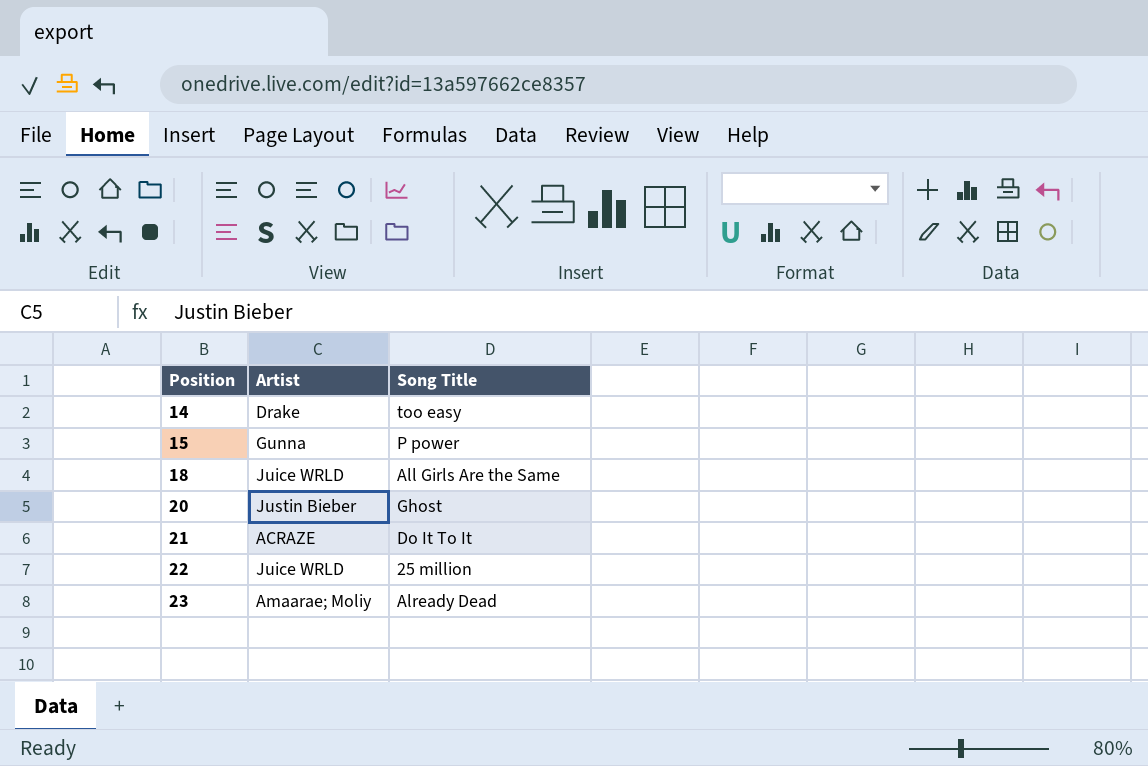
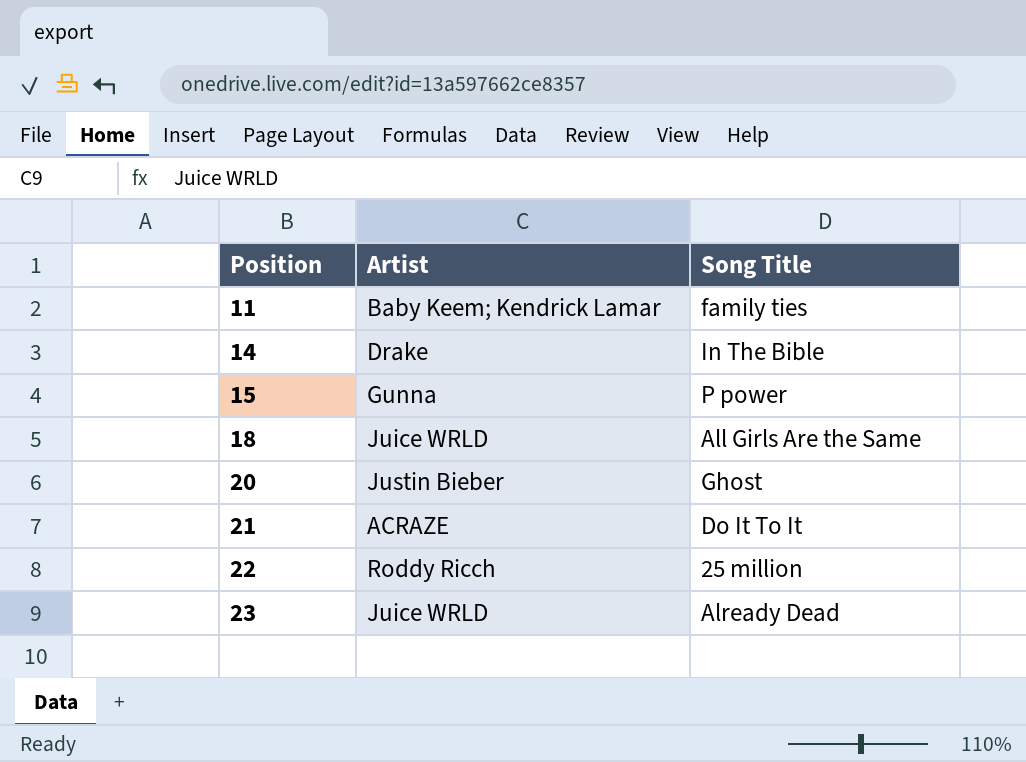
row 11: none -> Baby Keem; Kendrick Lamar | family ties
14 | Song Title: too easy -> In The Bible
22 | Artist: Juice WRLD -> Roddy Ricch
23 | Artist: Amaarae; Moliy -> Juice WRLD

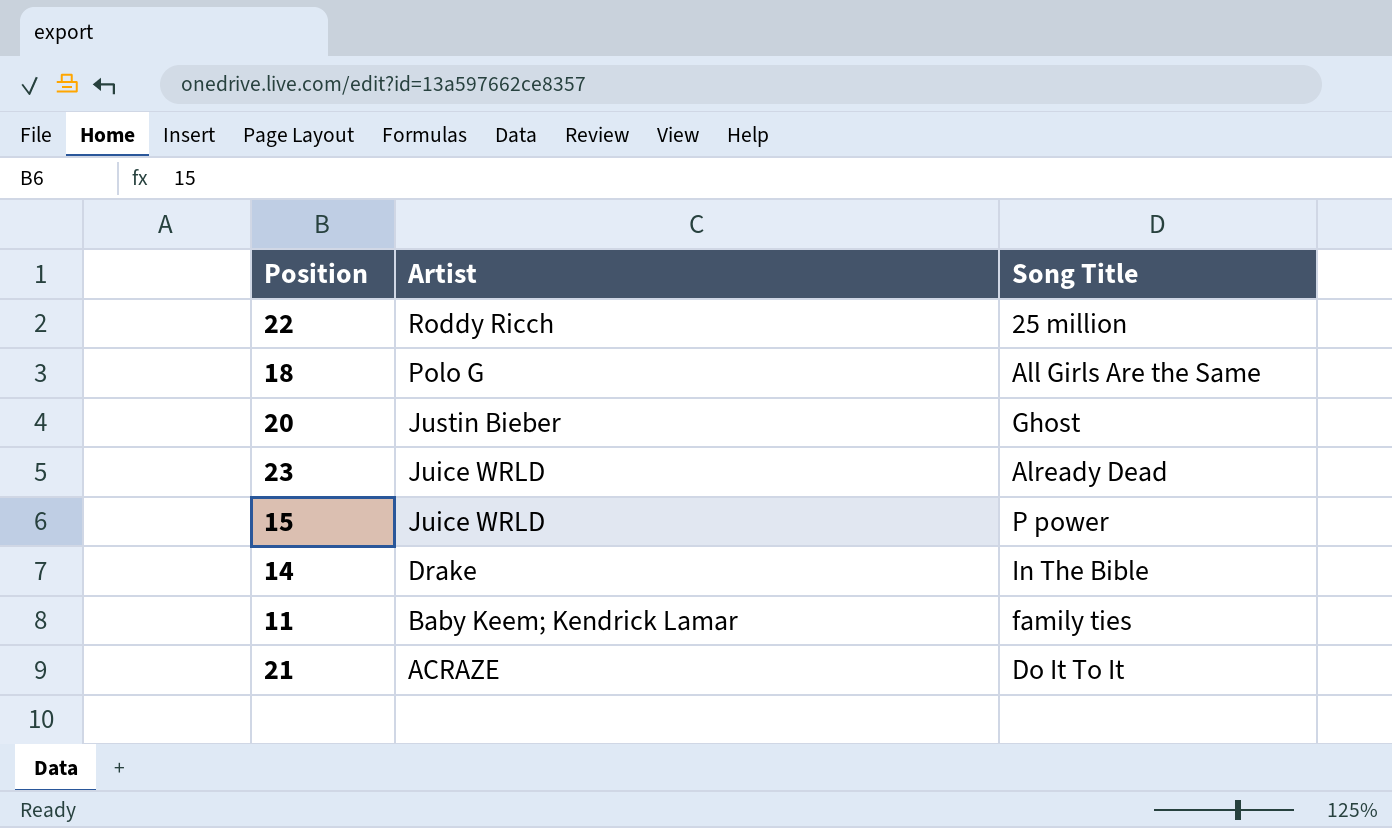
row order: Position ascending -> Artist descending
18 | Artist: Juice WRLD -> Polo G
15 | Artist: Gunna -> Juice WRLD

